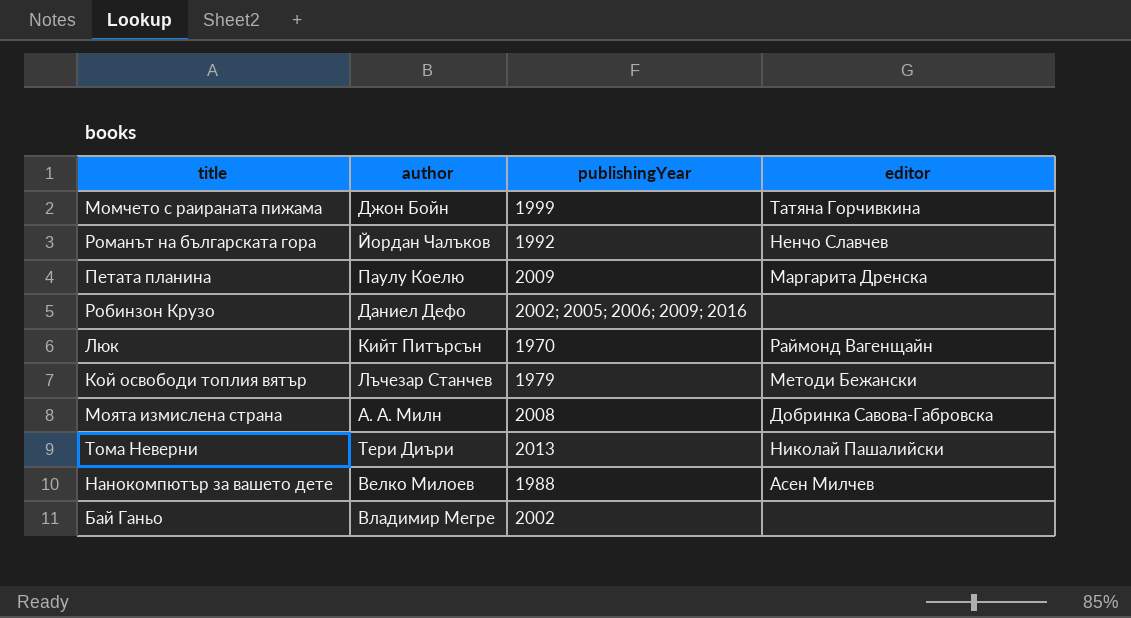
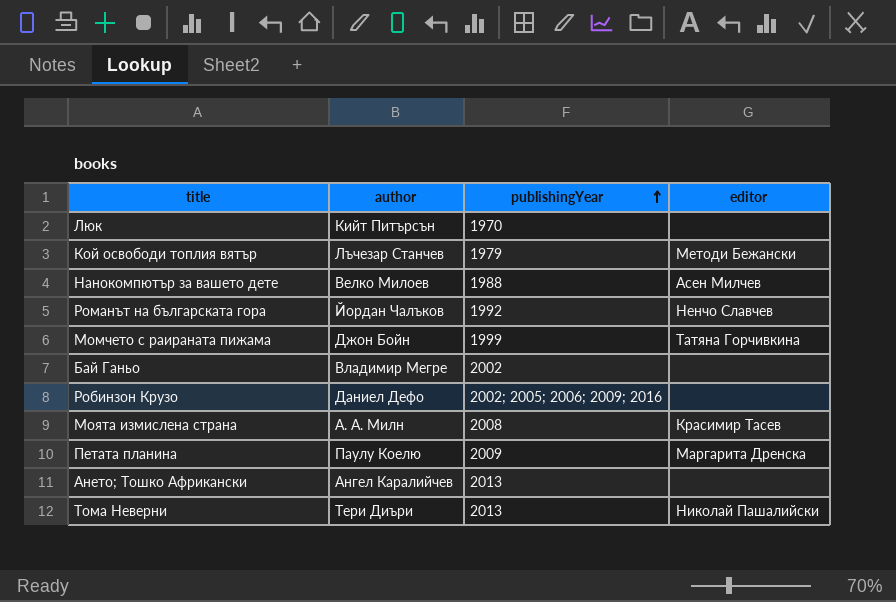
row order: none -> publishingYear ascending
Люк | editor: Раймонд Вагенщайн -> none
Моята измислена страна | editor: Добринка Савова-Габровска -> Красимир Тасев
row Ането; Тошко Африкански: none -> Ангел Каралийчев | 2013 | none

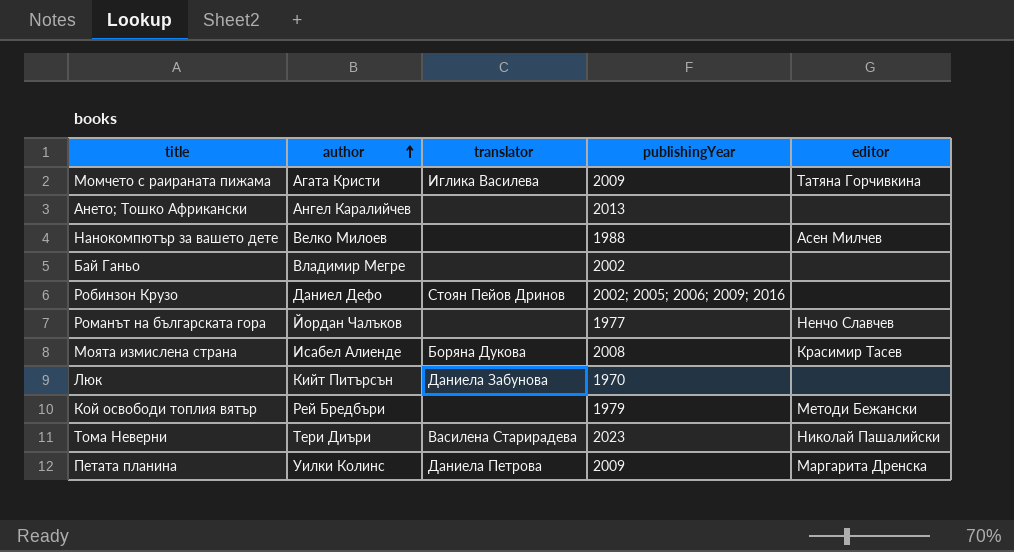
row order: publishingYear ascending -> author ascending
column translator | position: none -> 3
Момчето с раираната пижама | author: Джон Бойн -> Агата Кристи
Момчето с раираната пижама | publishingYear: 1999 -> 2009
Романът на българската гора | publishingYear: 1992 -> 1977
Моята измислена страна | author: А. А. Милн -> Исабел Алиенде
Кой освободи топлия вятър | author: Лъчезар Станчев -> Рей Бредбъри
Тома Неверни | publishingYear: 2013 -> 2023
Петата планина | author: Паулу Коелю -> Уилки Колинс

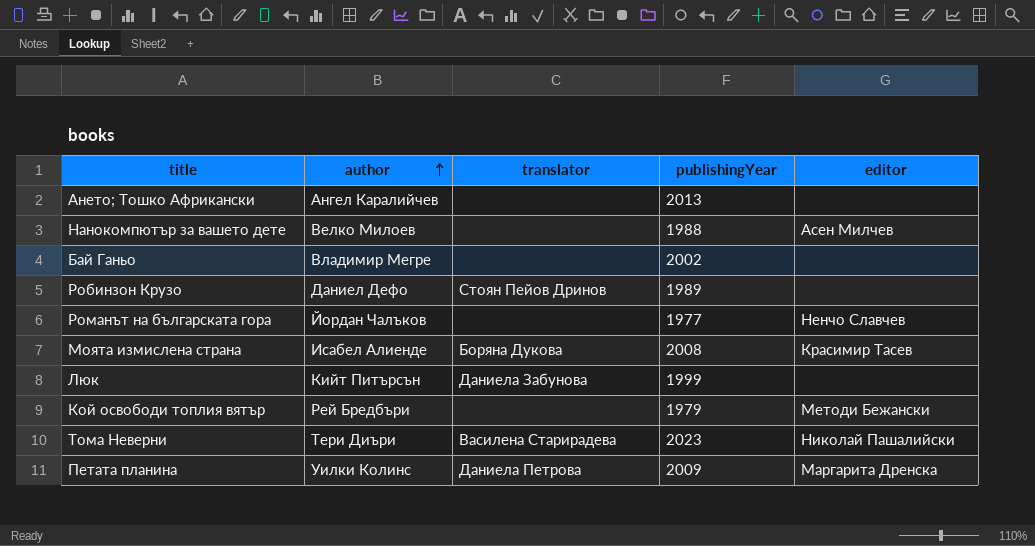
row Момчето с раираната пижама: Агата Кристи | Иглика Василева | 2009 | Татяна Горчивкина -> none
Робинзон Крузо | publishingYear: 2002; 2005; 2006; 2009; 2016 -> 1989
Люк | publishingYear: 1970 -> 1999

